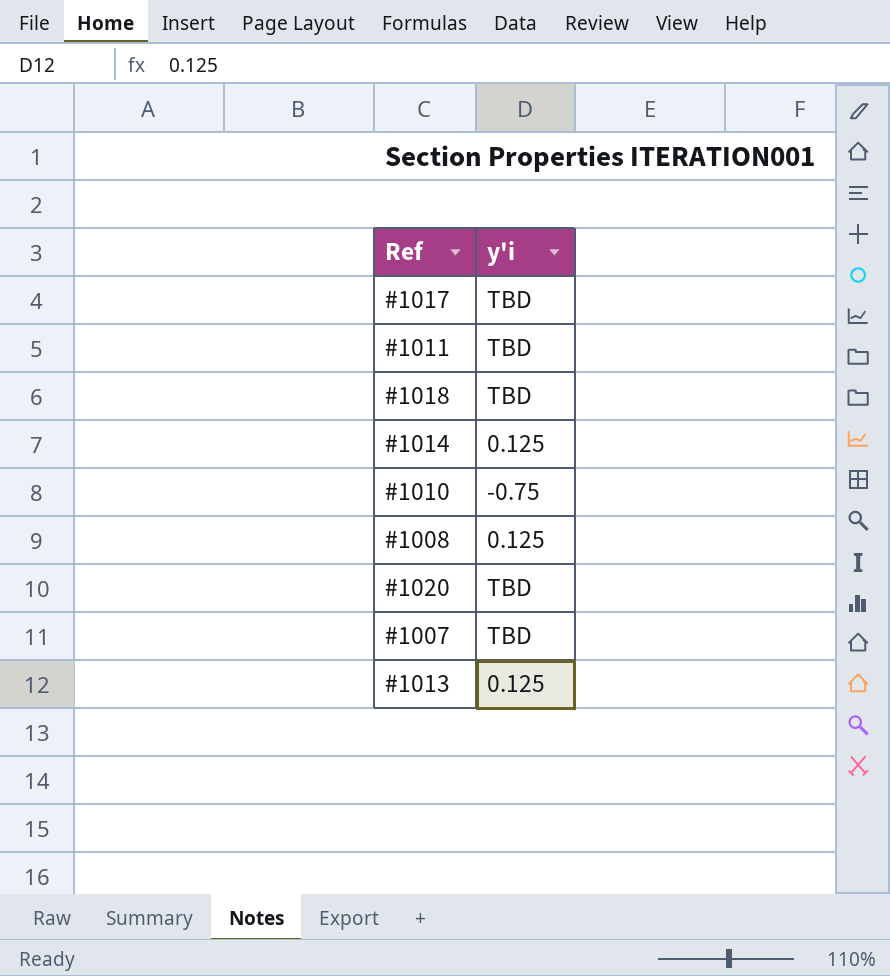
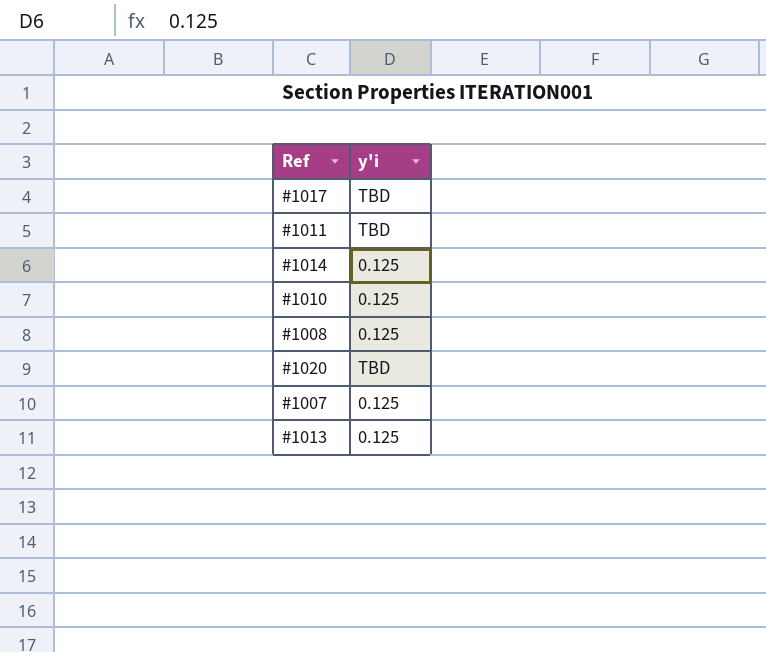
row #1018: TBD -> none
#1010 | y'i: -0.75 -> 0.125
#1007 | y'i: TBD -> 0.125

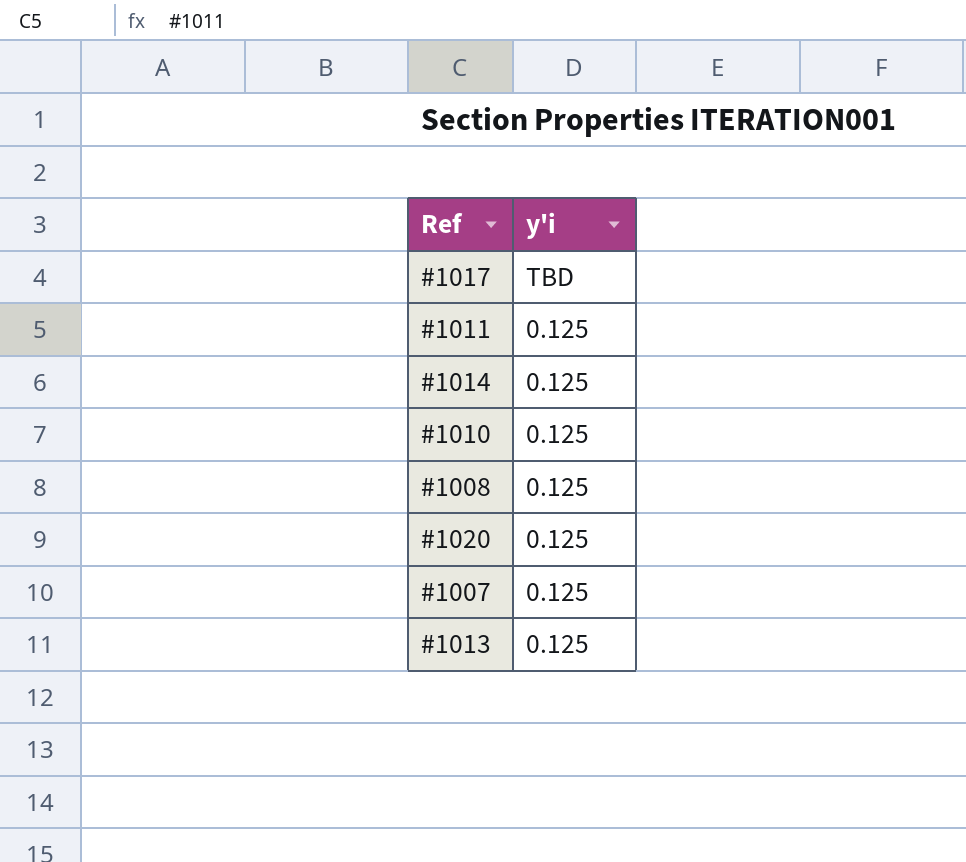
#1011 | y'i: TBD -> 0.125
#1020 | y'i: TBD -> 0.125

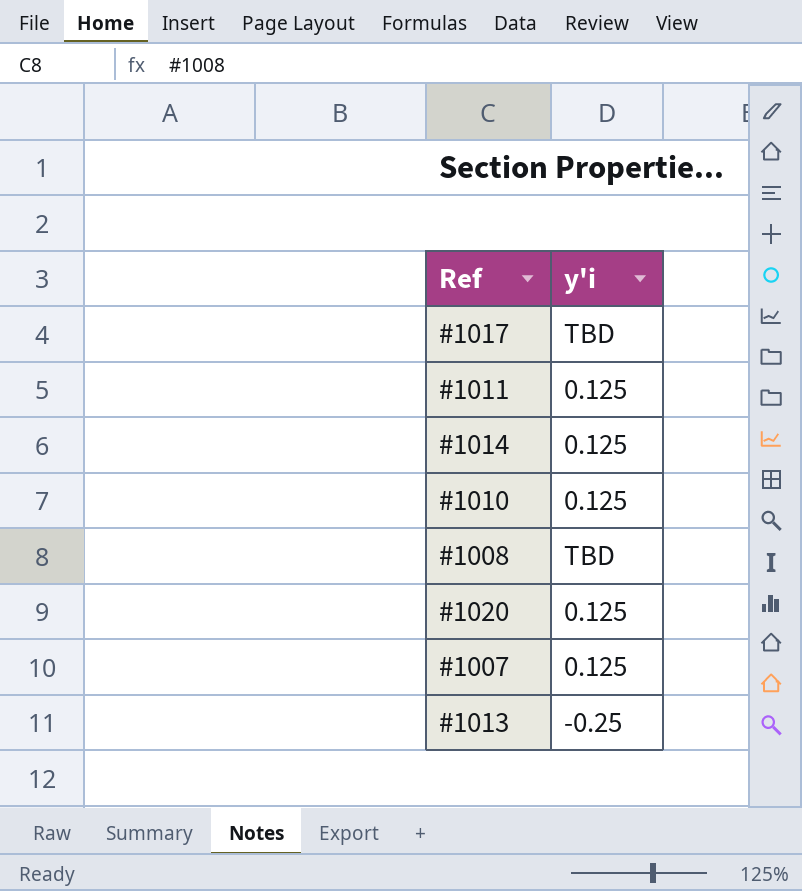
#1008 | y'i: 0.125 -> TBD
#1013 | y'i: 0.125 -> -0.25

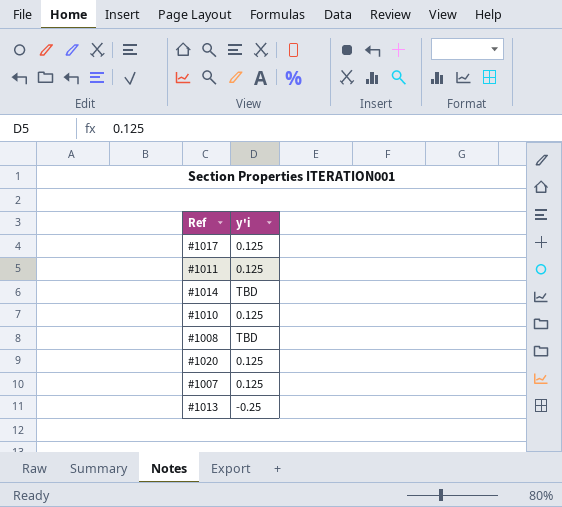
#1017 | y'i: TBD -> 0.125
#1014 | y'i: 0.125 -> TBD

